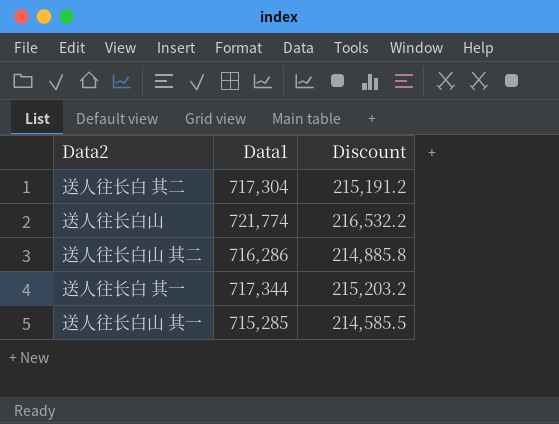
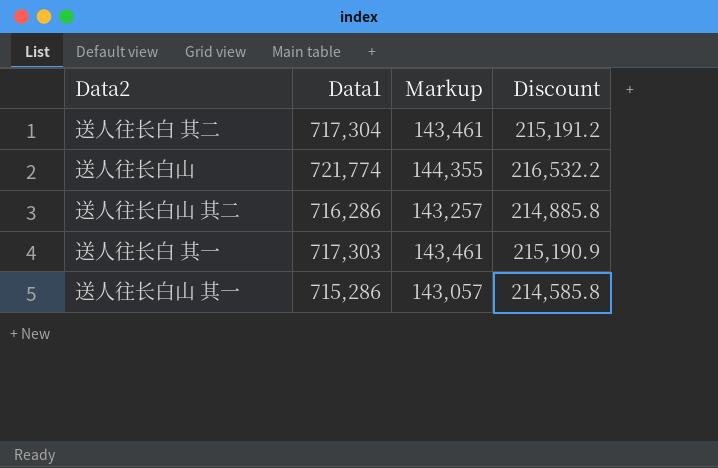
column Markup | formula: none -> [Data1] * 0.2
送人往长白 其一 | Data1: 717,344 -> 717,303
送人往长白 其一 | Discount: 215,203.2 -> 215,190.9
送人往长白山 其一 | Data1: 715,285 -> 715,286
送人往长白山 其一 | Discount: 214,585.5 -> 214,585.8

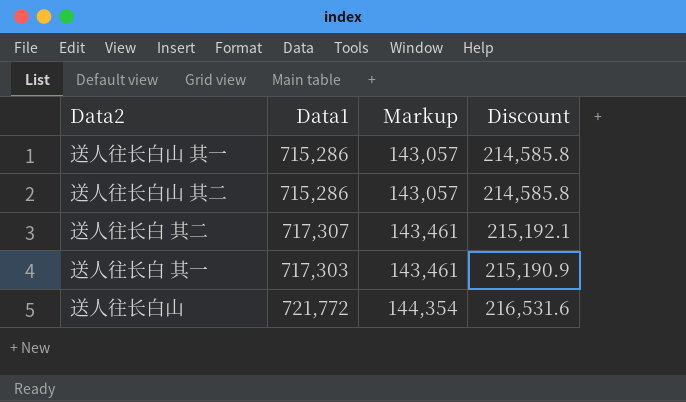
row order: none -> Markup ascending
送人往长白山 其二 | Data1: 716,286 -> 715,286
送人往长白山 其二 | Markup: 143,257 -> 143,057
送人往长白山 其二 | Discount: 214,885.8 -> 214,585.8
送人往长白 其二 | Data1: 717,304 -> 717,307
送人往长白 其二 | Discount: 215,191.2 -> 215,192.1
送人往长白山 | Data1: 721,774 -> 721,772
送人往长白山 | Markup: 144,355 -> 144,354
送人往长白山 | Discount: 216,532.2 -> 216,531.6

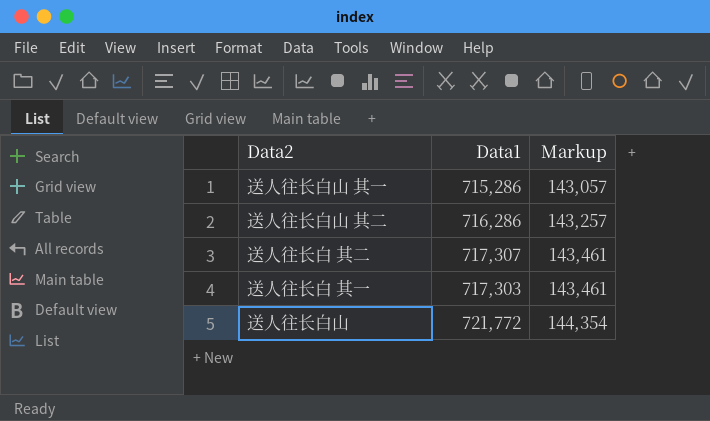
column Discount | formula: [Data1] * 0.3 -> none
送人往长白山 其二 | Data1: 715,286 -> 716,286
送人往长白山 其二 | Markup: 143,057 -> 143,257

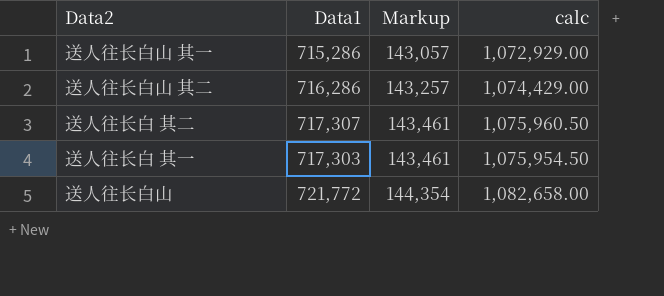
column calc | formula: none -> [Data1] * 1.5

